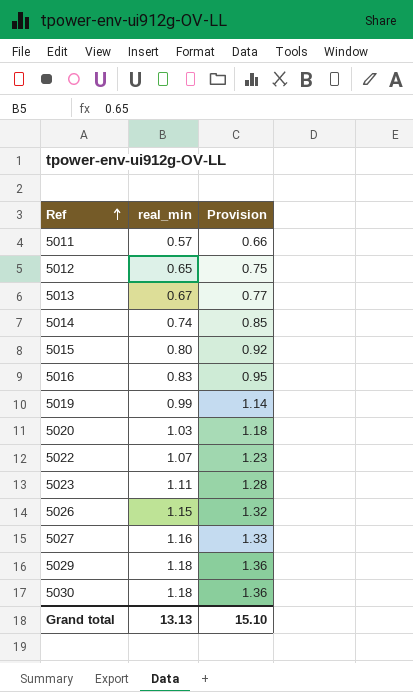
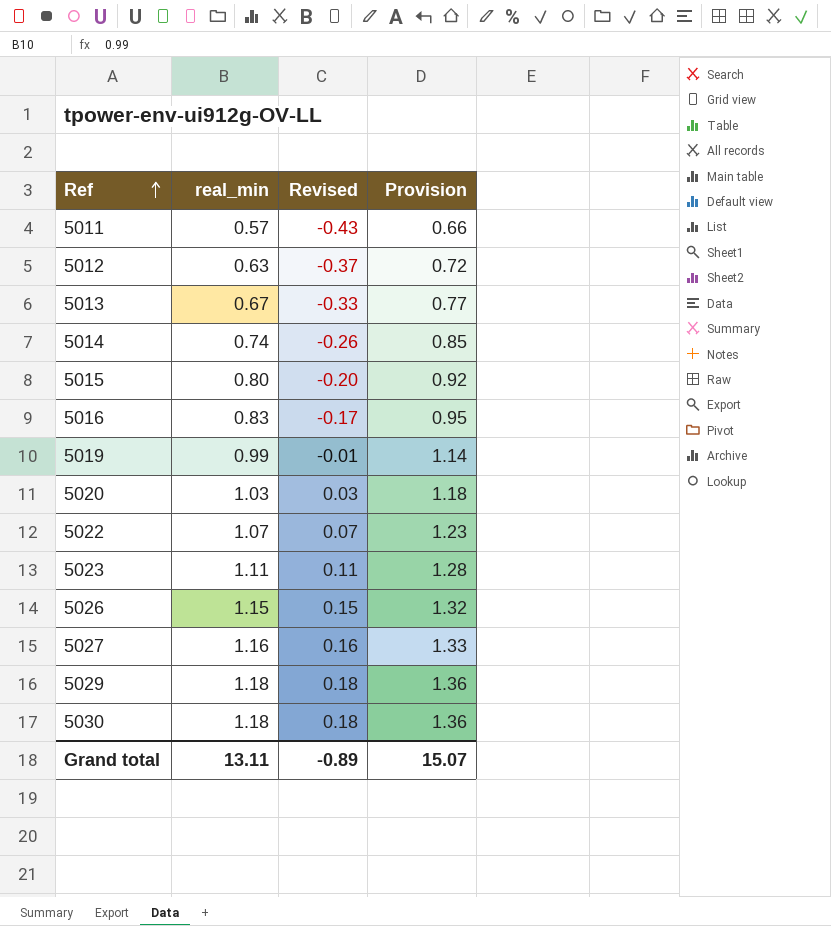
column Revised | formula: none -> [real_min] - 1
5012 | real_min: 0.65 -> 0.63
5012 | Provision: 0.75 -> 0.72
Grand total | real_min: 13.13 -> 13.11
Grand total | Provision: 15.10 -> 15.07

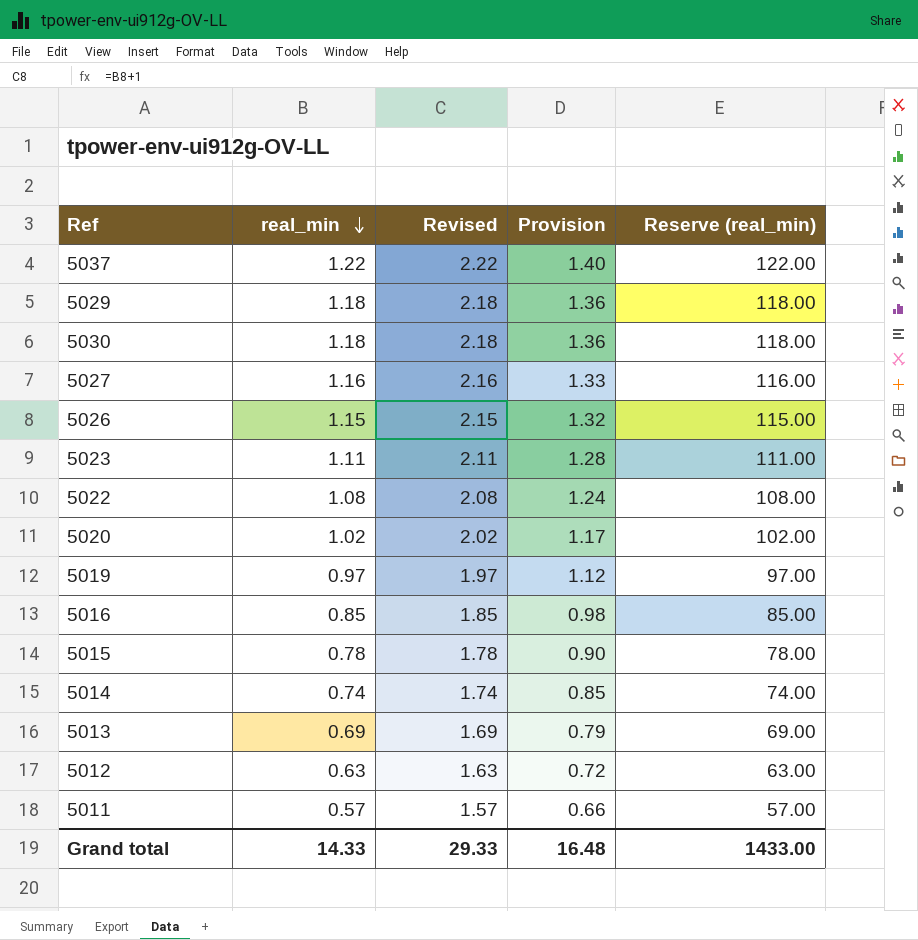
row order: Ref ascending -> real_min descending
column Revised | formula: [real_min] - 1 -> [real_min] + 1
column Reserve (real_min) | formula: none -> [real_min] * 100
row 5037: none -> 1.22 | 2.22 | 1.40 | 122.00
5022 | real_min: 1.07 -> 1.08
5022 | Provision: 1.23 -> 1.24
5020 | real_min: 1.03 -> 1.02
5020 | Provision: 1.18 -> 1.17
5019 | real_min: 0.99 -> 0.97
5019 | Provision: 1.14 -> 1.12
5016 | real_min: 0.83 -> 0.85
5016 | Provision: 0.95 -> 0.98
5015 | real_min: 0.80 -> 0.78
5015 | Provision: 0.92 -> 0.90
5013 | real_min: 0.67 -> 0.69
5013 | Provision: 0.77 -> 0.79
Grand total | real_min: 13.11 -> 14.33
Grand total | Revised: -0.89 -> 29.33
Grand total | Provision: 15.07 -> 16.48

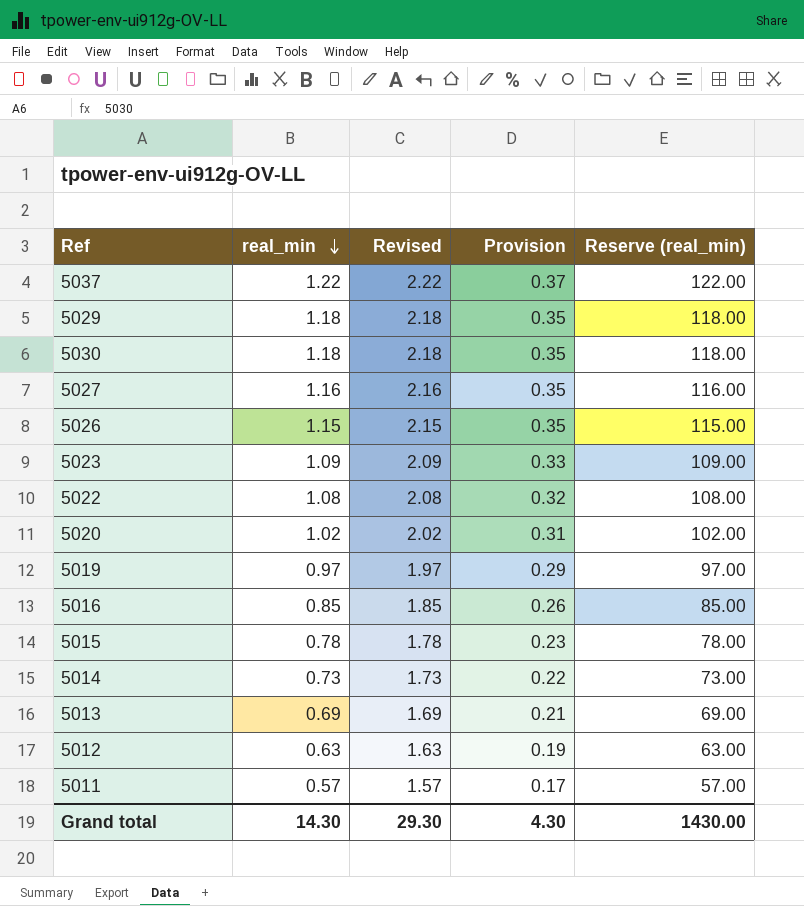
column Provision | formula: [real_min] * 1.15 -> [real_min] * 0.3
5023 | real_min: 1.11 -> 1.09
5023 | Revised: 2.11 -> 2.09
5023 | Reserve (real_min): 111.00 -> 109.00
5014 | real_min: 0.74 -> 0.73
5014 | Revised: 1.74 -> 1.73
5014 | Reserve (real_min): 74.00 -> 73.00
Grand total | real_min: 14.33 -> 14.30
Grand total | Revised: 29.33 -> 29.30
Grand total | Provision: 16.48 -> 4.30
Grand total | Reserve (real_min): 1433.00 -> 1430.00

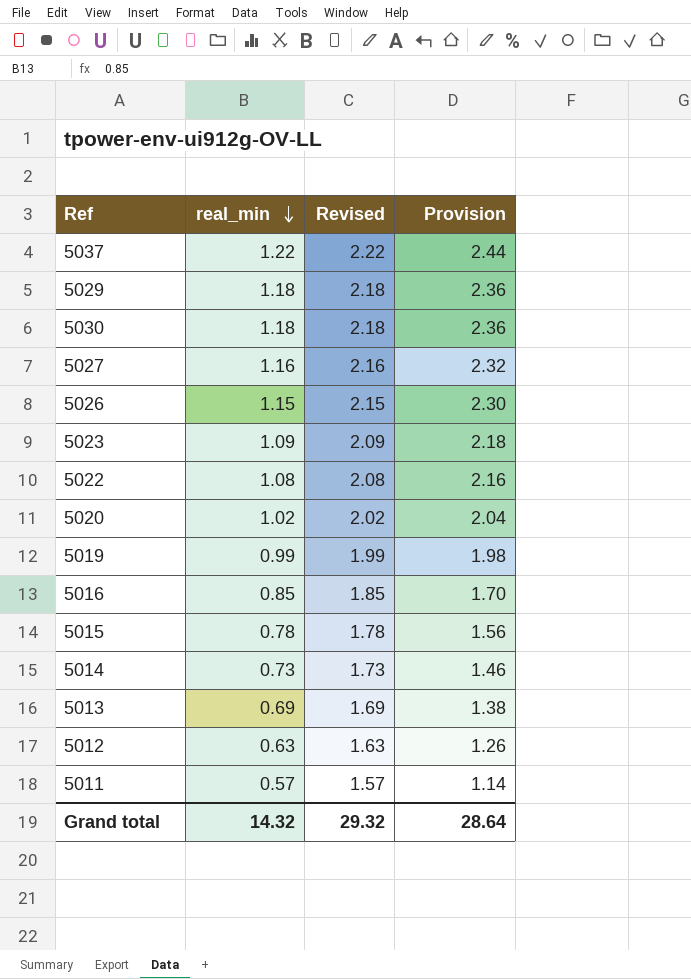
column Reserve (real_min) | formula: [real_min] * 100 -> none
column Provision | formula: [real_min] * 0.3 -> [real_min] * 2
5019 | real_min: 0.97 -> 0.99
5019 | Revised: 1.97 -> 1.99
Grand total | real_min: 14.30 -> 14.32
Grand total | Revised: 29.30 -> 29.32
Grand total | Provision: 4.30 -> 28.64

